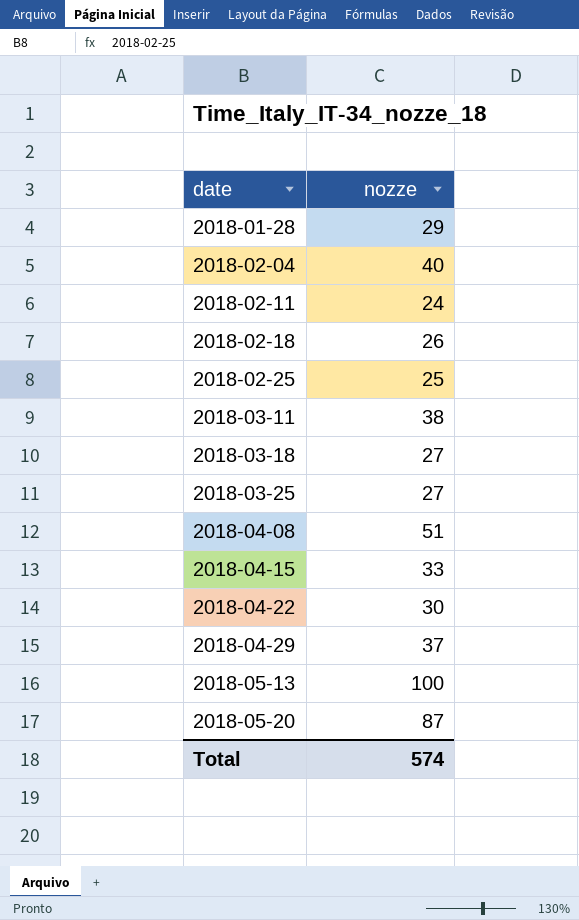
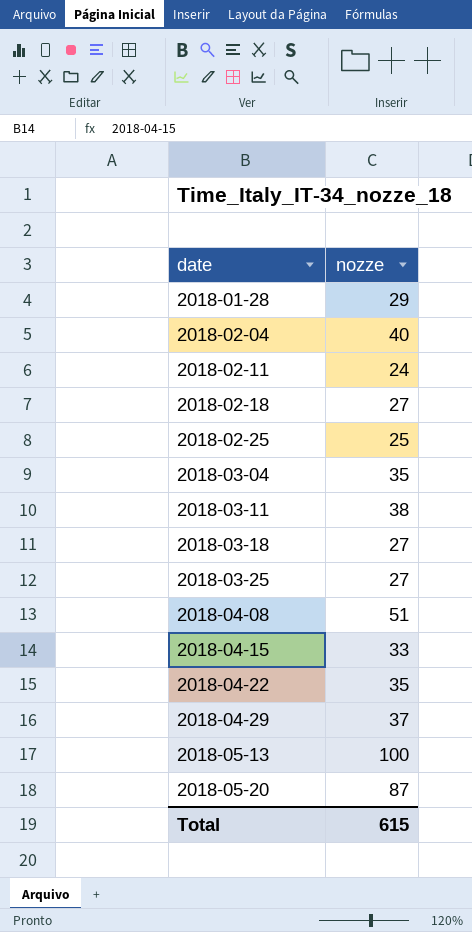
2018-02-18 | nozze: 26 -> 27
row 2018-03-04: none -> 35
2018-04-22 | nozze: 30 -> 35
Total | nozze: 574 -> 615

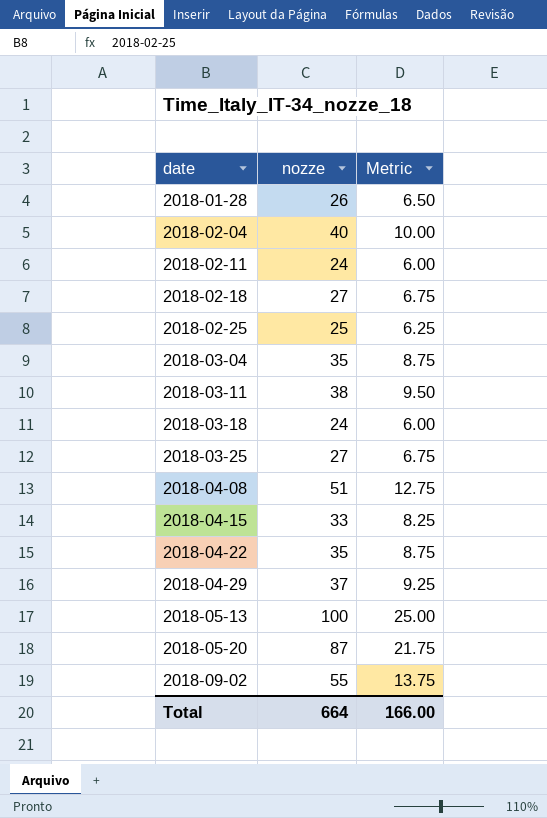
column Metric | formula: none -> [nozze] * 0.25
2018-01-28 | nozze: 29 -> 26
2018-03-18 | nozze: 27 -> 24
row 2018-09-02: none -> 55 | 13.75
Total | nozze: 615 -> 664

